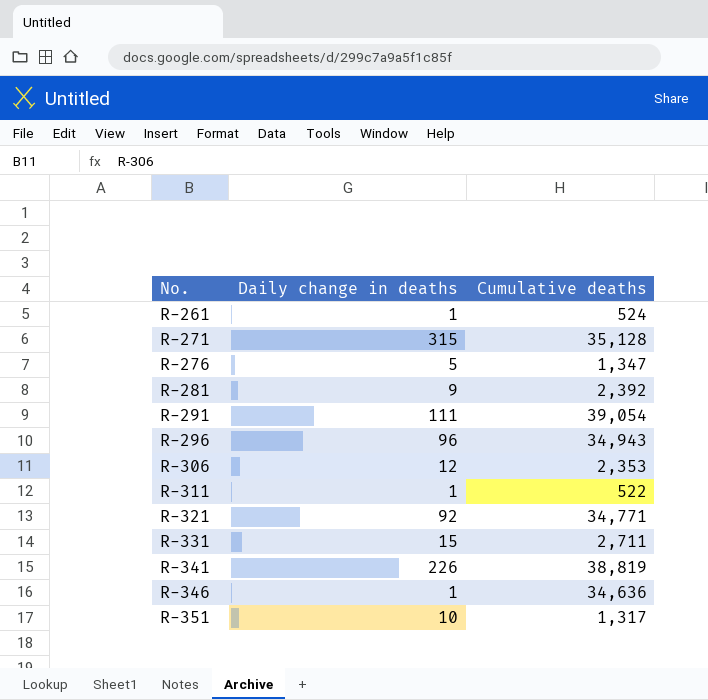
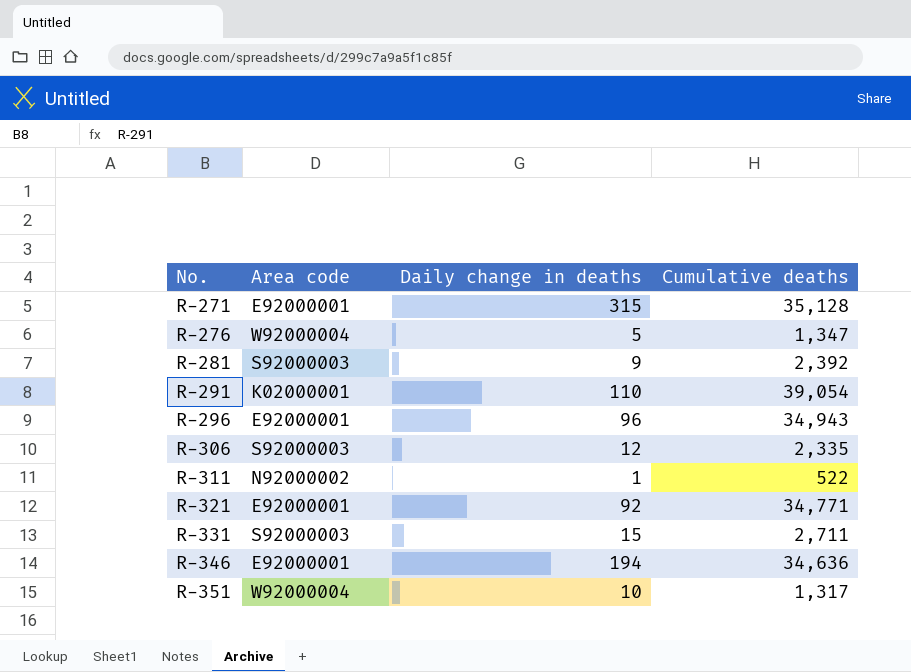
column Area code | position: none -> 2
row R-261: 1 | 524 -> none
row R-341: 226 | 38,819 -> none
R-291 | Daily change in deaths: 111 -> 110
R-306 | Cumulative deaths: 2,353 -> 2,335
R-346 | Daily change in deaths: 1 -> 194

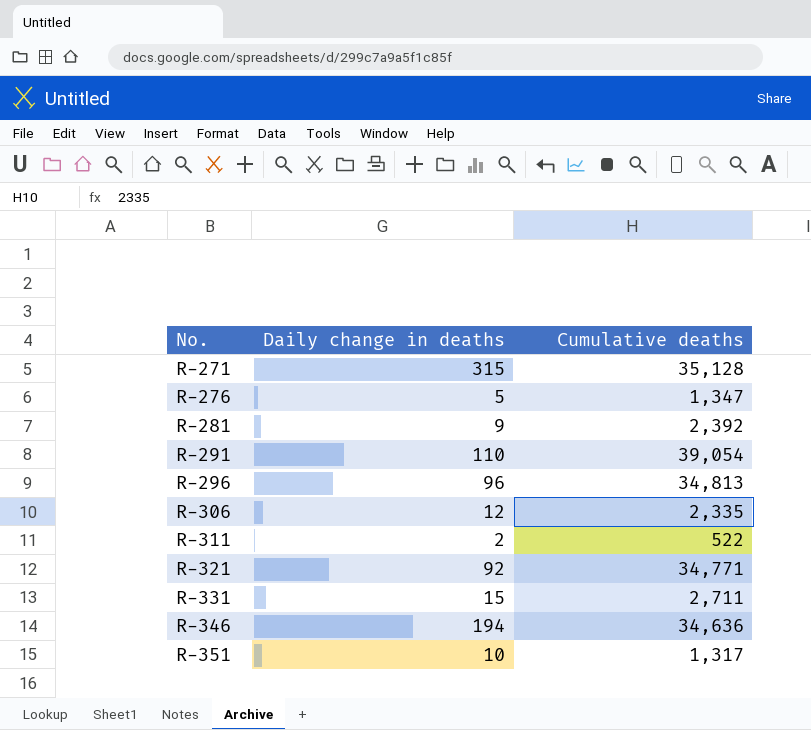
column Area code | position: 2 -> none
R-296 | Cumulative deaths: 34,943 -> 34,813
R-311 | Daily change in deaths: 1 -> 2

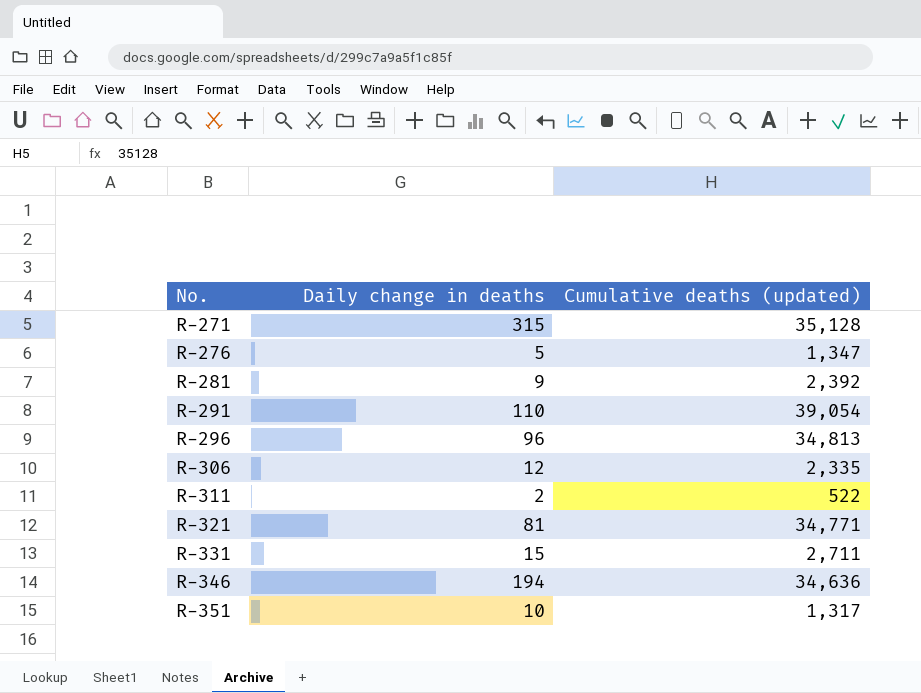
column name: Cumulative deaths -> Cumulative deaths (updated)
R-321 | Daily change in deaths: 92 -> 81

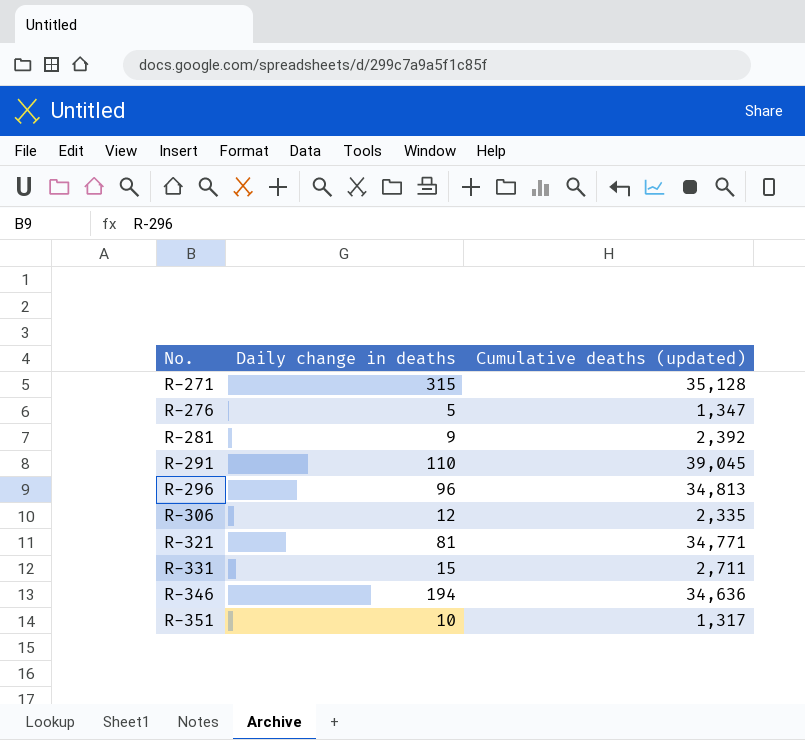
row R-311: 2 | 522 -> none
R-291 | Cumulative deaths (updated): 39,054 -> 39,045

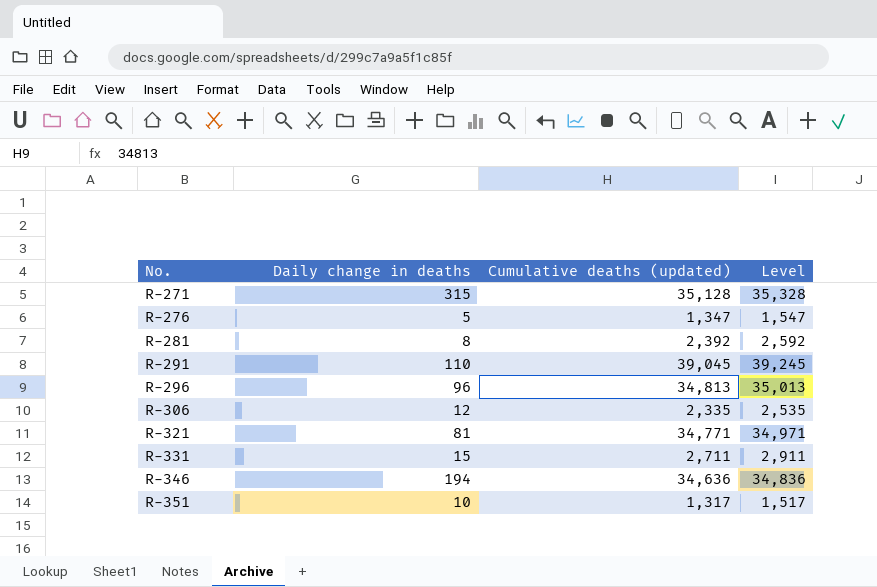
column Level | formula: none -> [Cumulative deaths (updated)] + 200
R-281 | Daily change in deaths: 9 -> 8

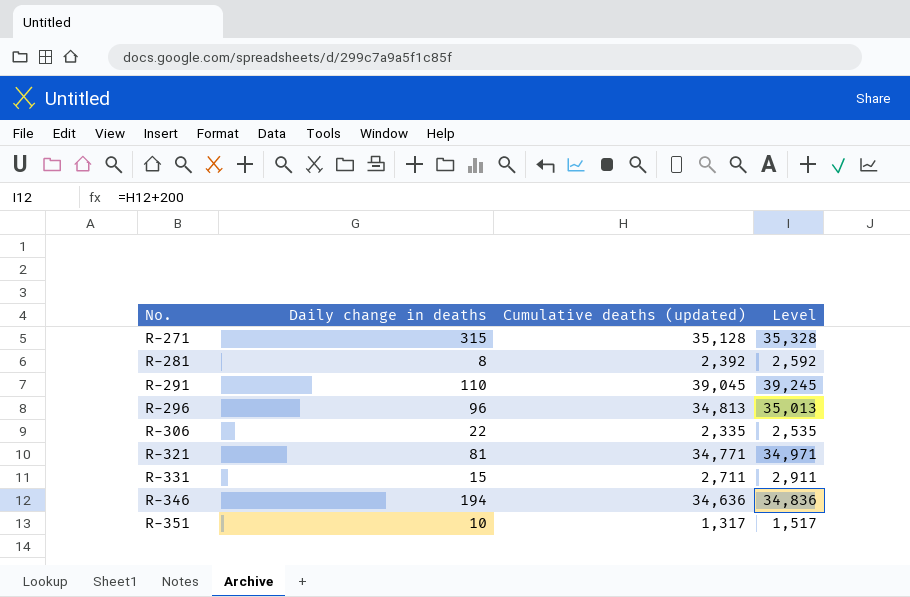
row R-276: 5 | 1,347 | 1,547 -> none
R-306 | Daily change in deaths: 12 -> 22

